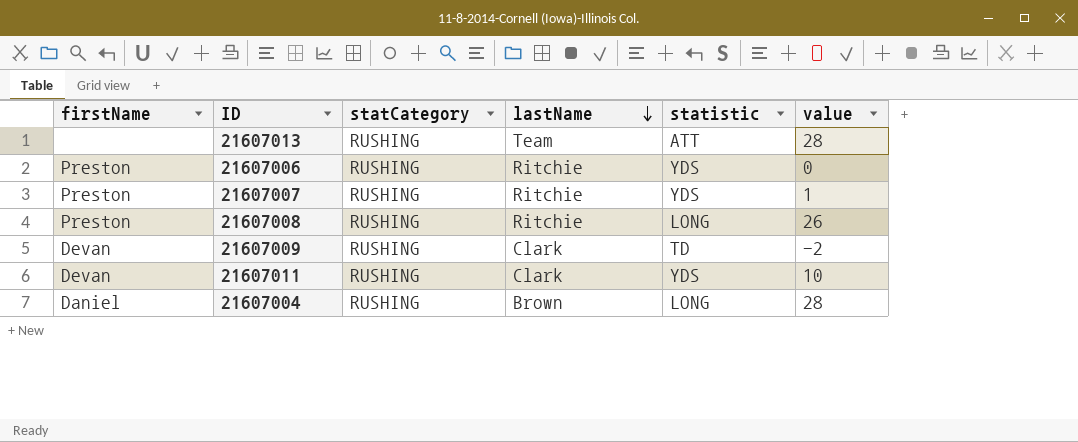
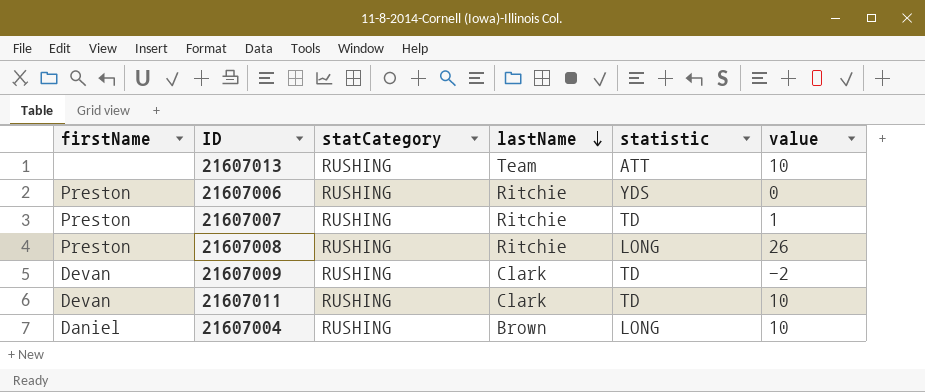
21607013 | value: 28 -> 10
21607007 | statistic: YDS -> TD
21607011 | statistic: YDS -> TD
21607004 | value: 28 -> 10

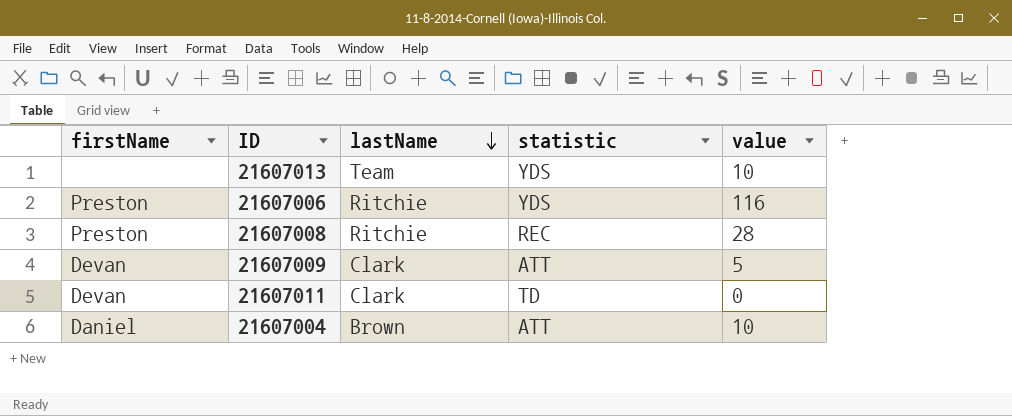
column statCategory | position: 3 -> none
row 21607007: Preston | RUSHING | Ritchie | TD | 1 -> none
21607013 | statistic: ATT -> YDS
21607006 | value: 0 -> 116
21607008 | statistic: LONG -> REC
21607008 | value: 26 -> 28
21607009 | statistic: TD -> ATT
21607009 | value: -2 -> 5
21607011 | value: 10 -> 0
21607004 | statistic: LONG -> ATT

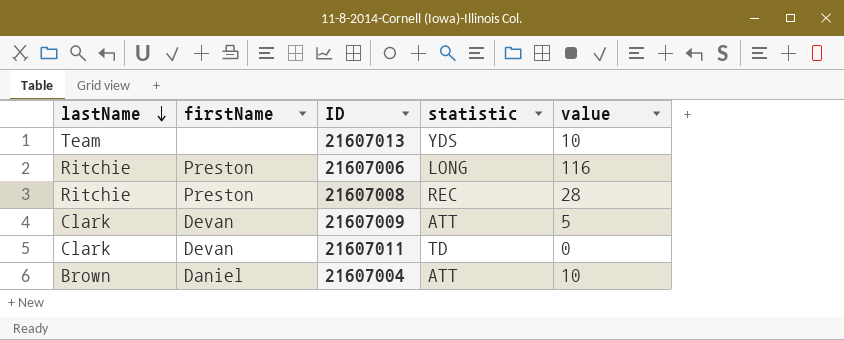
column lastName | position: 3 -> 1
21607006 | statistic: YDS -> LONG

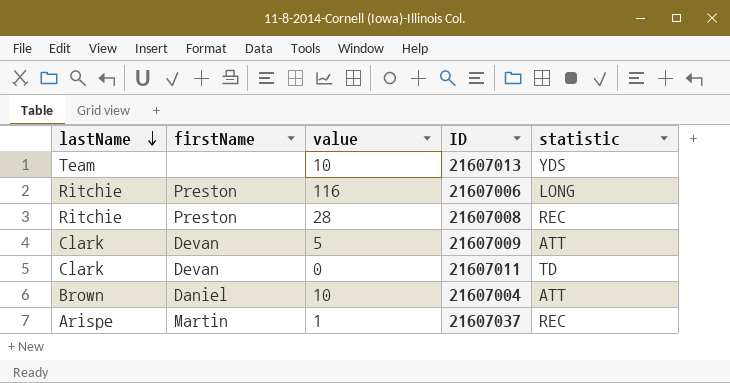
column value | position: 5 -> 3
row 21607037: none -> Arispe | Martin | 1 | REC

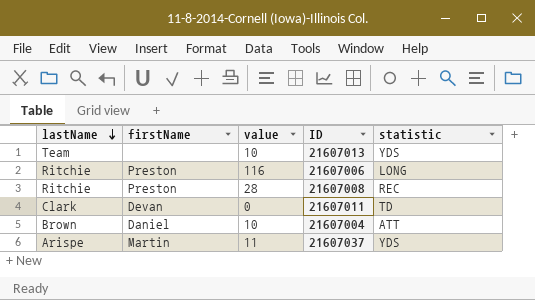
row 21607009: Clark | Devan | 5 | ATT -> none
21607037 | value: 1 -> 11
21607037 | statistic: REC -> YDS

